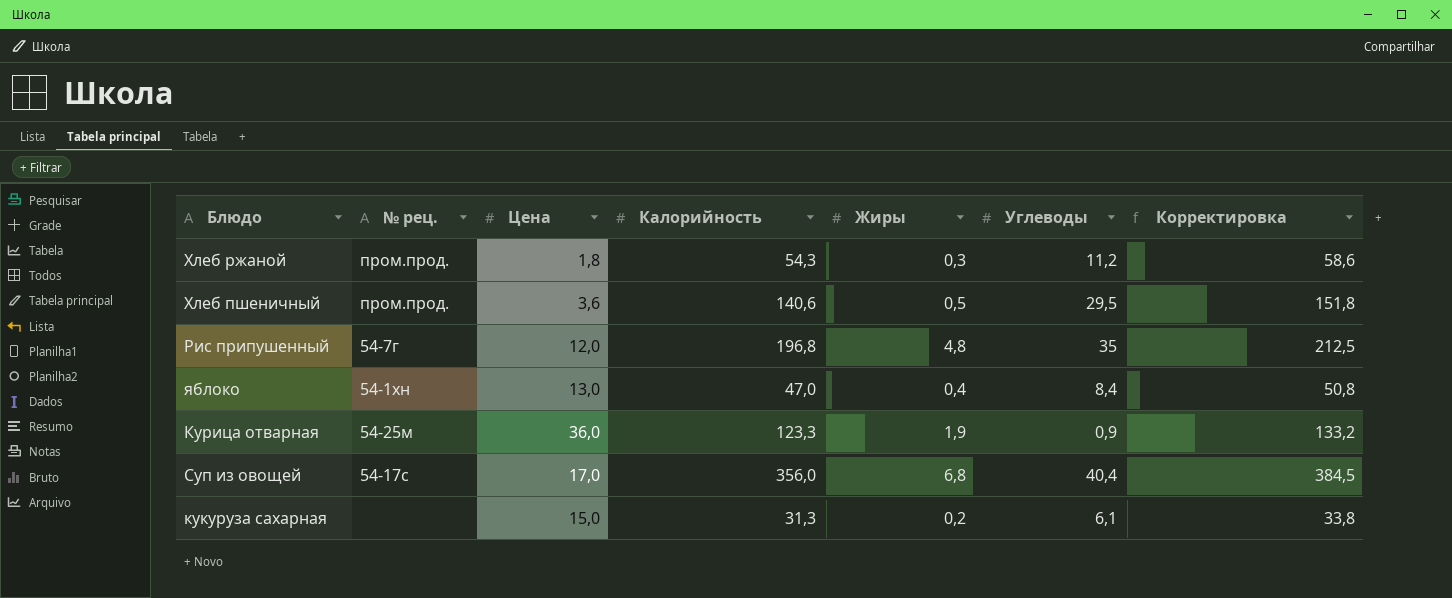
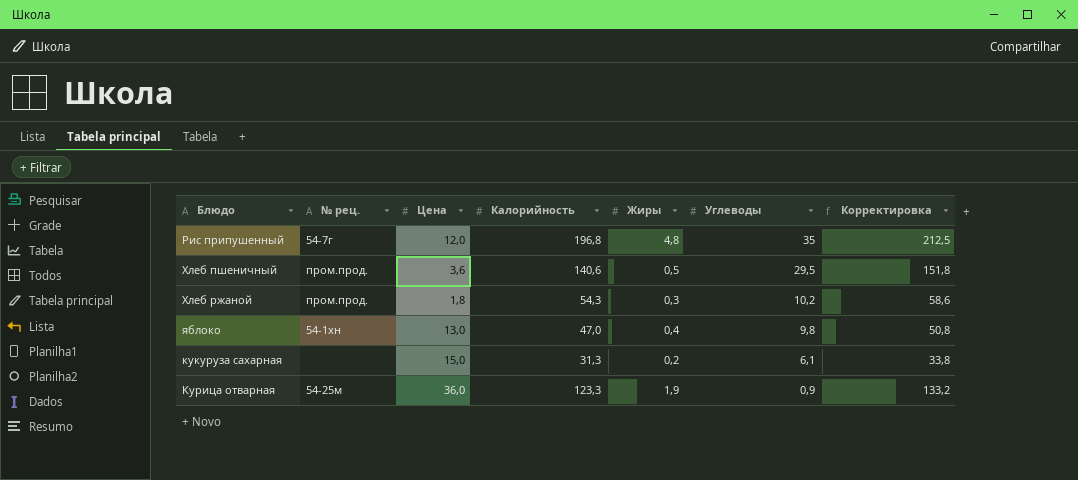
row order: none -> Углеводы descending
row Суп из овощей: 54-17с | 17,0 | 356,0 | 6,8 | 40,4 | 384,5 -> none
Хлеб ржаной | Углеводы: 11,2 -> 10,2
яблоко | Углеводы: 8,4 -> 9,8

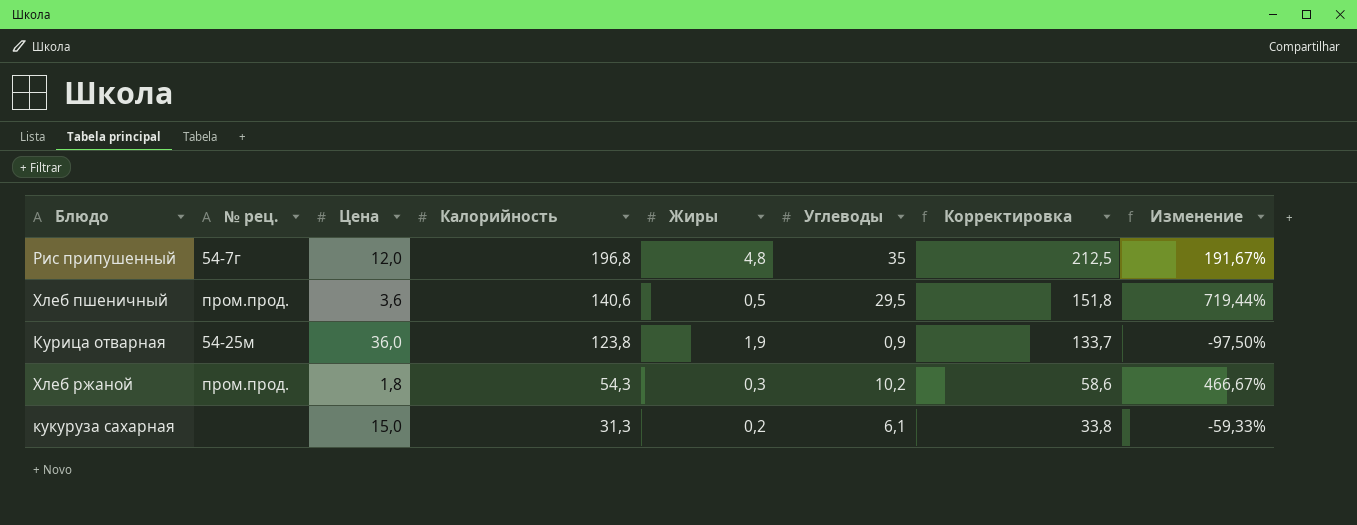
row order: Углеводы descending -> Калорийность descending
column Изменение | formula: none -> ([Углеводы] - [Цена]) / [Цена]
row яблоко: 54-1хн | 13,0 | 47,0 | 0,4 | 9,8 | 50,8 -> none
Курица отварная | Калорийность: 123,3 -> 123,8
Курица отварная | Корректировка: 133,2 -> 133,7

